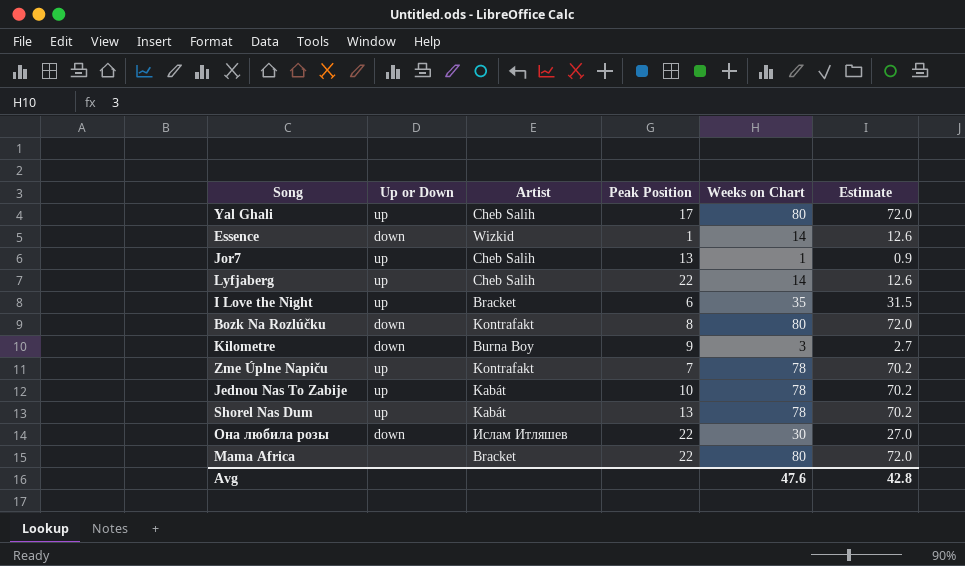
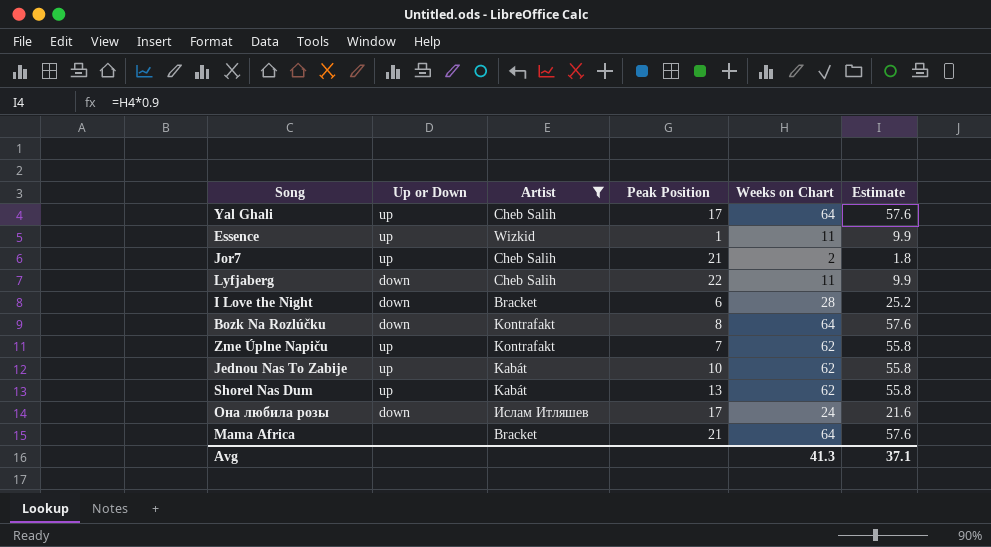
filter: none -> Artist != Burna Boy
Yal Ghali | Weeks on Chart: 80 -> 64
Yal Ghali | Estimate: 72.0 -> 57.6
Essence | Up or Down: down -> up
Essence | Weeks on Chart: 14 -> 11
Essence | Estimate: 12.6 -> 9.9
Jor7 | Peak Position: 13 -> 21
Jor7 | Weeks on Chart: 1 -> 2
Jor7 | Estimate: 0.9 -> 1.8
Lyfjaberg | Up or Down: up -> down
Lyfjaberg | Weeks on Chart: 14 -> 11
Lyfjaberg | Estimate: 12.6 -> 9.9
I Love the Night | Up or Down: up -> down
I Love the Night | Weeks on Chart: 35 -> 28
I Love the Night | Estimate: 31.5 -> 25.2
Bozk Na Rozlúčku | Weeks on Chart: 80 -> 64
Bozk Na Rozlúčku | Estimate: 72.0 -> 57.6
Zme Úplne Napiču | Weeks on Chart: 78 -> 62
Zme Úplne Napiču | Estimate: 70.2 -> 55.8
Jednou Nas To Zabije | Weeks on Chart: 78 -> 62
Jednou Nas To Zabije | Estimate: 70.2 -> 55.8
Shorel Nas Dum | Weeks on Chart: 78 -> 62
Shorel Nas Dum | Estimate: 70.2 -> 55.8
Она любила розы | Peak Position: 22 -> 17
Она любила розы | Weeks on Chart: 30 -> 24
Она любила розы | Estimate: 27.0 -> 21.6
Mama Africa | Peak Position: 22 -> 21
Mama Africa | Weeks on Chart: 80 -> 64
Mama Africa | Estimate: 72.0 -> 57.6
Avg | Weeks on Chart: 47.6 -> 41.3
Avg | Estimate: 42.8 -> 37.1

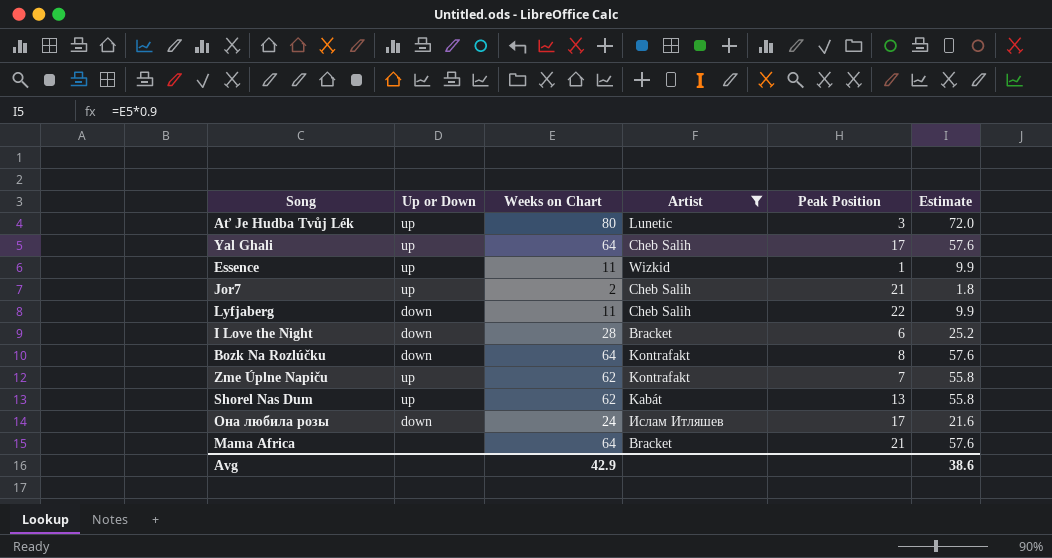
column Weeks on Chart | position: 5 -> 3
row Jednou Nas To Zabije: up | Kabát | 10 | 62 | 55.8 -> none
row Ať Je Hudba Tvůj Lék: none -> up | 80 | Lunetic | 3 | 72.0
Avg | Weeks on Chart: 41.3 -> 42.9
Avg | Estimate: 37.1 -> 38.6

